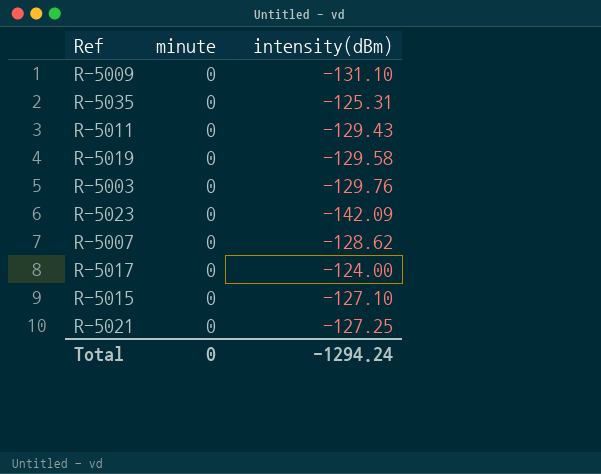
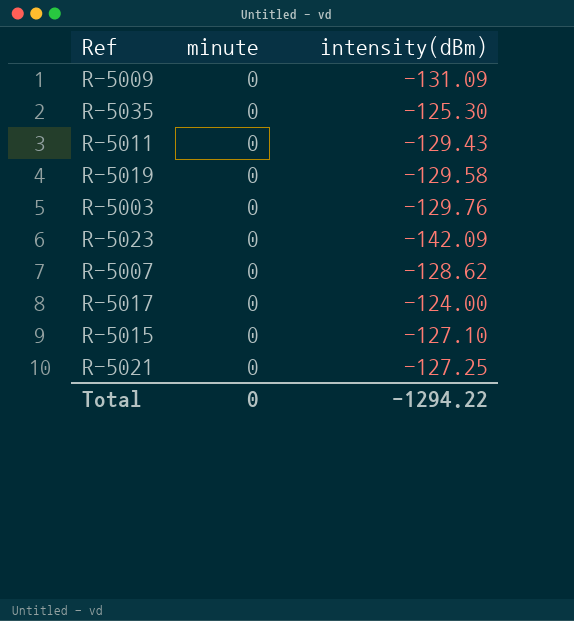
R-5009 | intensity(dBm): -131.10 -> -131.09
R-5035 | intensity(dBm): -125.31 -> -125.30
Total | intensity(dBm): -1294.24 -> -1294.22

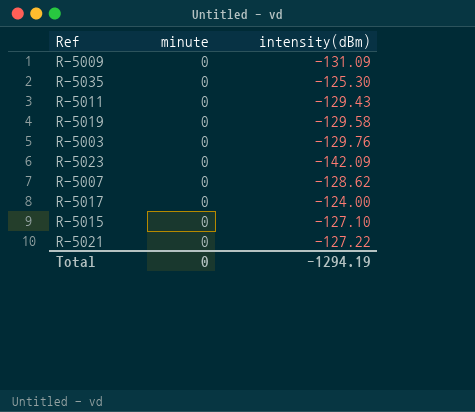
R-5021 | intensity(dBm): -127.25 -> -127.22
Total | intensity(dBm): -1294.22 -> -1294.19

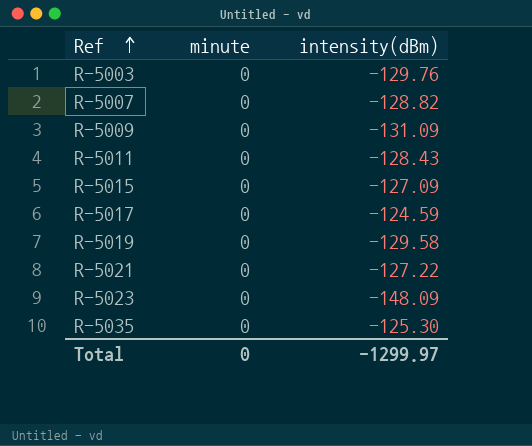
row order: none -> Ref ascending
R-5007 | intensity(dBm): -128.62 -> -128.82
R-5011 | intensity(dBm): -129.43 -> -128.43
R-5015 | intensity(dBm): -127.10 -> -127.09
R-5017 | intensity(dBm): -124.00 -> -124.59
R-5023 | intensity(dBm): -142.09 -> -148.09
Total | intensity(dBm): -1294.19 -> -1299.97

